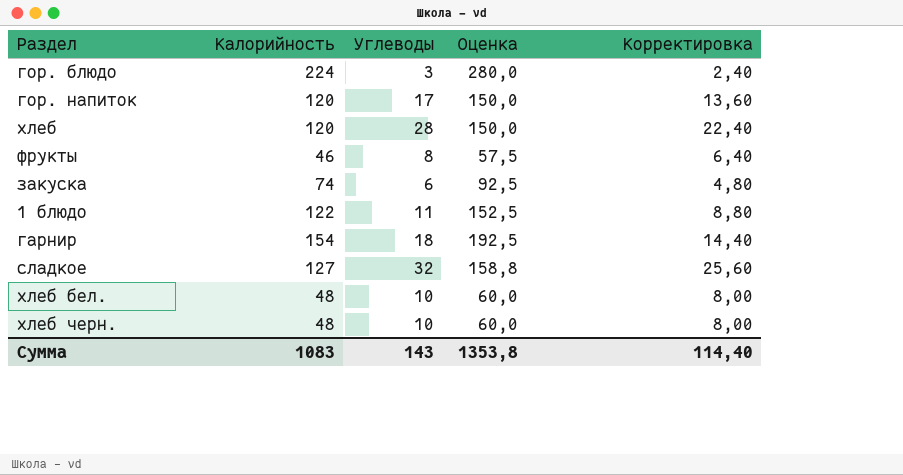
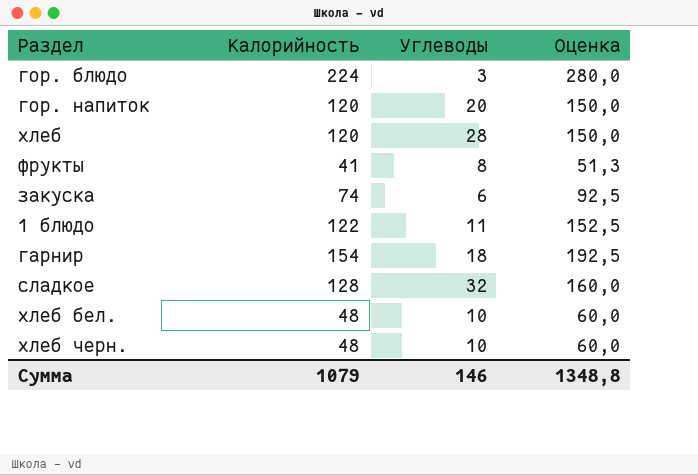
column Корректировка | formula: [Углеводы] * 0,8 -> none
гор. напиток | Углеводы: 17 -> 20
фрукты | Калорийность: 46 -> 41
фрукты | Оценка: 57,5 -> 51,3
сладкое | Калорийность: 127 -> 128
сладкое | Оценка: 158,8 -> 160,0
Сумма | Калорийность: 1083 -> 1079
Сумма | Углеводы: 143 -> 146
Сумма | Оценка: 1353,8 -> 1348,8

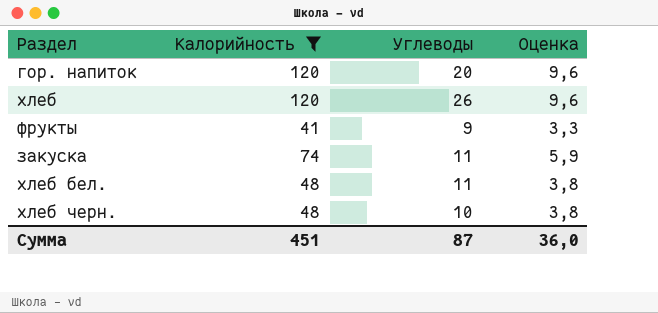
filter: none -> Калорийность <= 120
column Оценка | formula: [Калорийность] * 1,25 -> [Калорийность] * 0,08
хлеб | Углеводы: 28 -> 26
фрукты | Углеводы: 8 -> 9
закуска | Углеводы: 6 -> 11
хлеб бел. | Углеводы: 10 -> 11
Сумма | Калорийность: 1079 -> 451
Сумма | Углеводы: 146 -> 87
Сумма | Оценка: 1348,8 -> 36,0

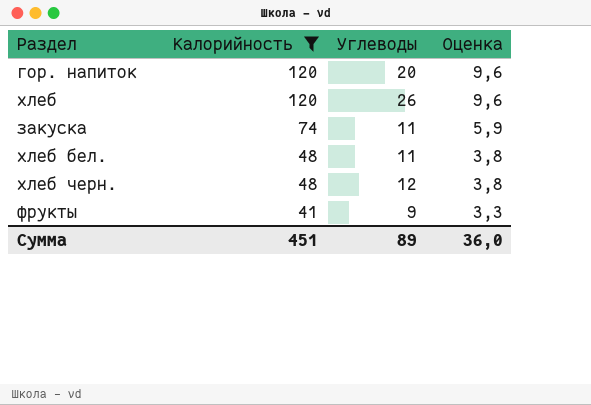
row order: none -> Калорийность descending
хлеб черн. | Углеводы: 10 -> 12
Сумма | Углеводы: 87 -> 89

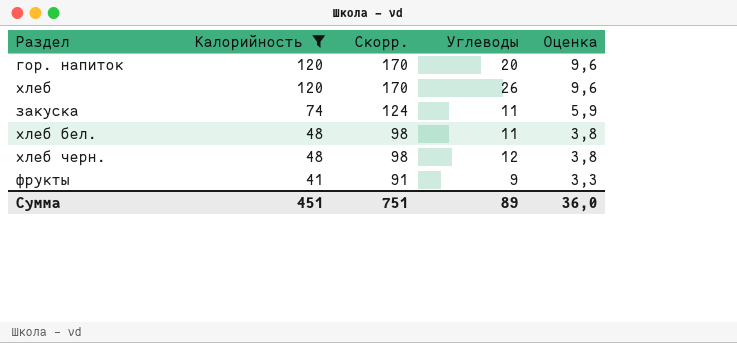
column Скорр. | formula: none -> [Калорийность] + 50

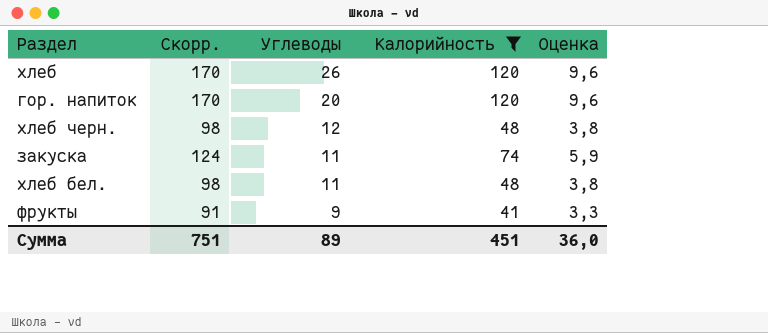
row order: Калорийность descending -> Углеводы descending
column Калорийность | position: 2 -> 4

